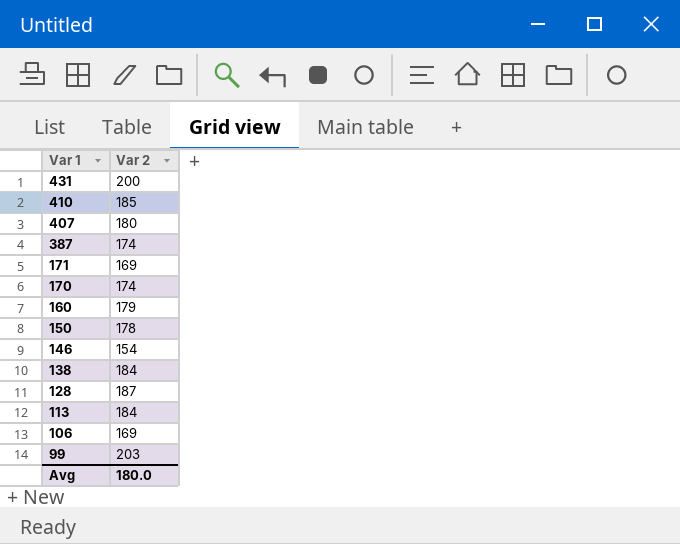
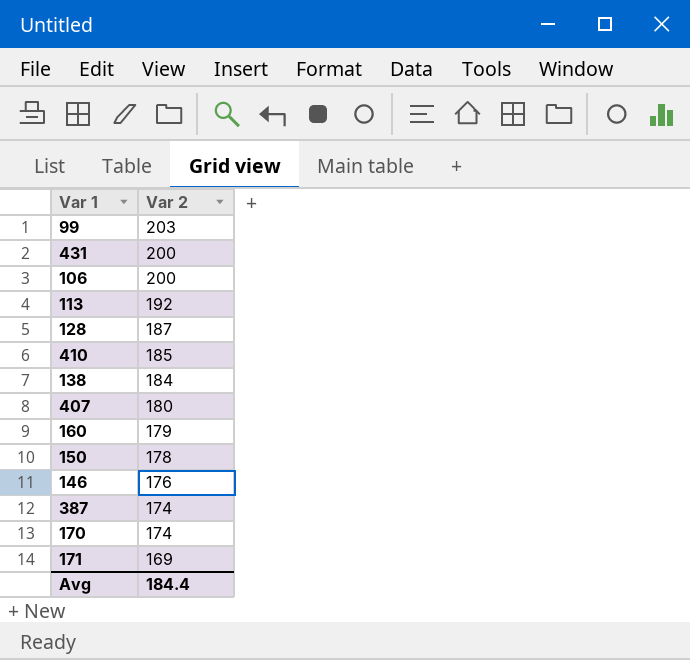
row order: Var 1 descending -> Var 2 descending
106 | Var 2: 169 -> 200
113 | Var 2: 184 -> 192
146 | Var 2: 154 -> 176
Avg | Var 2: 180.0 -> 184.4

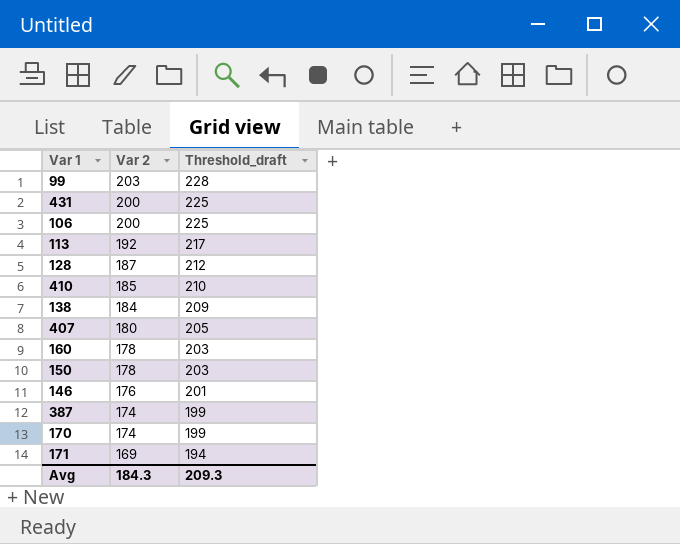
column Threshold_draft | formula: none -> [Var 2] + 25
160 | Var 2: 179 -> 178
Avg | Var 2: 184.4 -> 184.3

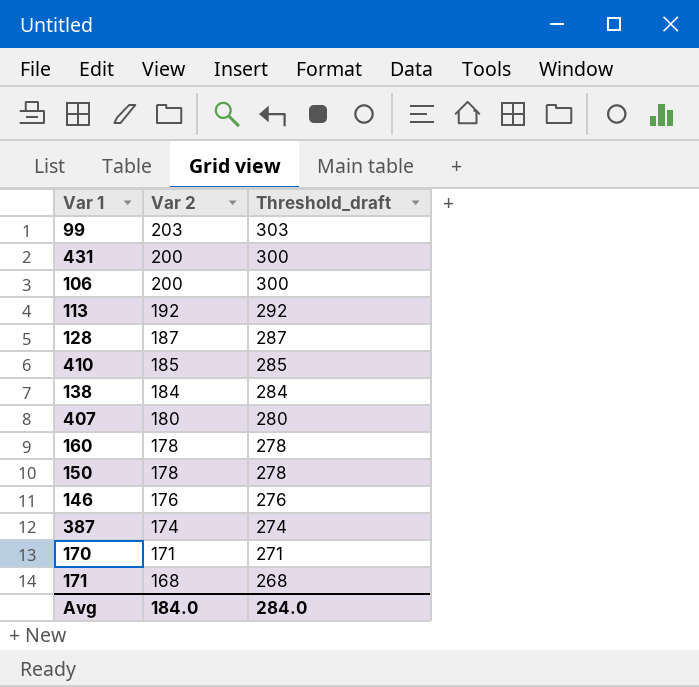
column Threshold_draft | formula: [Var 2] + 25 -> [Var 2] + 100
170 | Var 2: 174 -> 171
171 | Var 2: 169 -> 168
Avg | Var 2: 184.3 -> 184.0
Avg | Threshold_draft: 209.3 -> 284.0

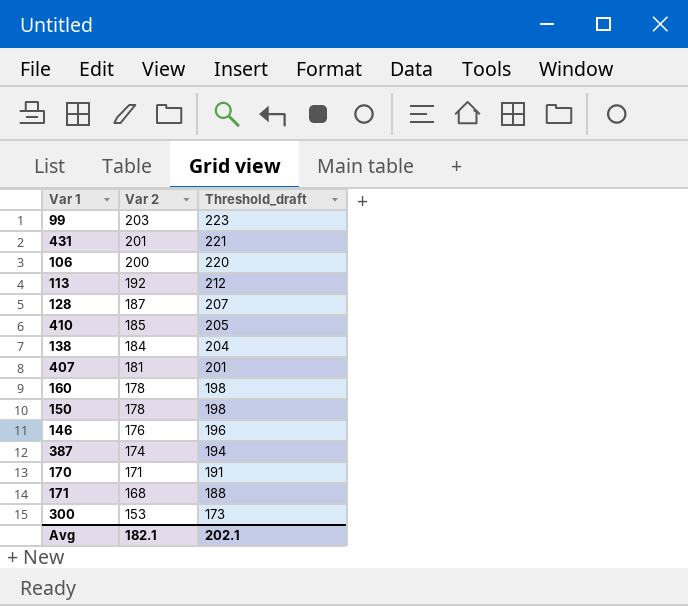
column Threshold_draft | formula: [Var 2] + 100 -> [Var 2] + 20
431 | Var 2: 200 -> 201
407 | Var 2: 180 -> 181
row 300: none -> 153 | 173
Avg | Var 2: 184.0 -> 182.1
Avg | Threshold_draft: 284.0 -> 202.1

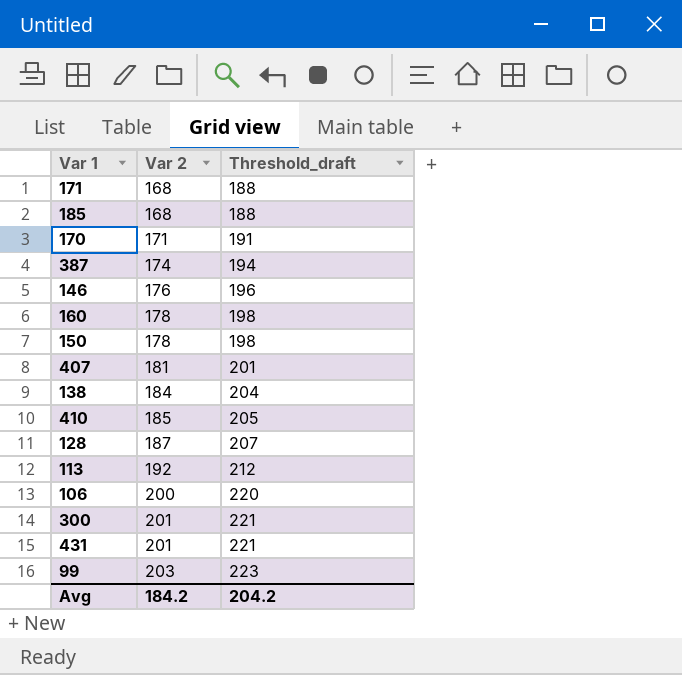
row order: Var 2 descending -> Var 2 ascending
row 185: none -> 168 | 188
300 | Var 2: 153 -> 201
300 | Threshold_draft: 173 -> 221
Avg | Var 2: 182.1 -> 184.2
Avg | Threshold_draft: 202.1 -> 204.2

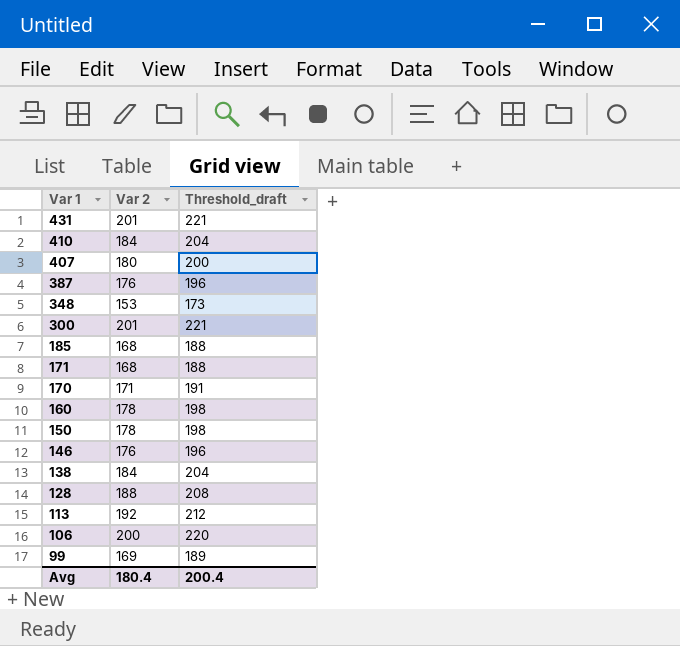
row order: Var 2 ascending -> Var 1 descending
410 | Var 2: 185 -> 184
410 | Threshold_draft: 205 -> 204
407 | Var 2: 181 -> 180
407 | Threshold_draft: 201 -> 200
387 | Var 2: 174 -> 176
387 | Threshold_draft: 194 -> 196
row 348: none -> 153 | 173
128 | Var 2: 187 -> 188
128 | Threshold_draft: 207 -> 208
99 | Var 2: 203 -> 169
99 | Threshold_draft: 223 -> 189
Avg | Var 2: 184.2 -> 180.4
Avg | Threshold_draft: 204.2 -> 200.4

